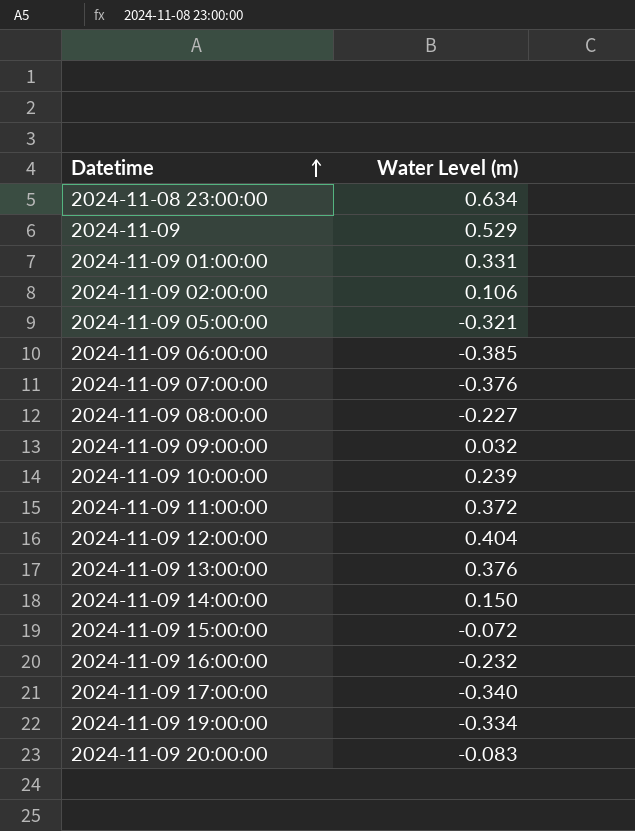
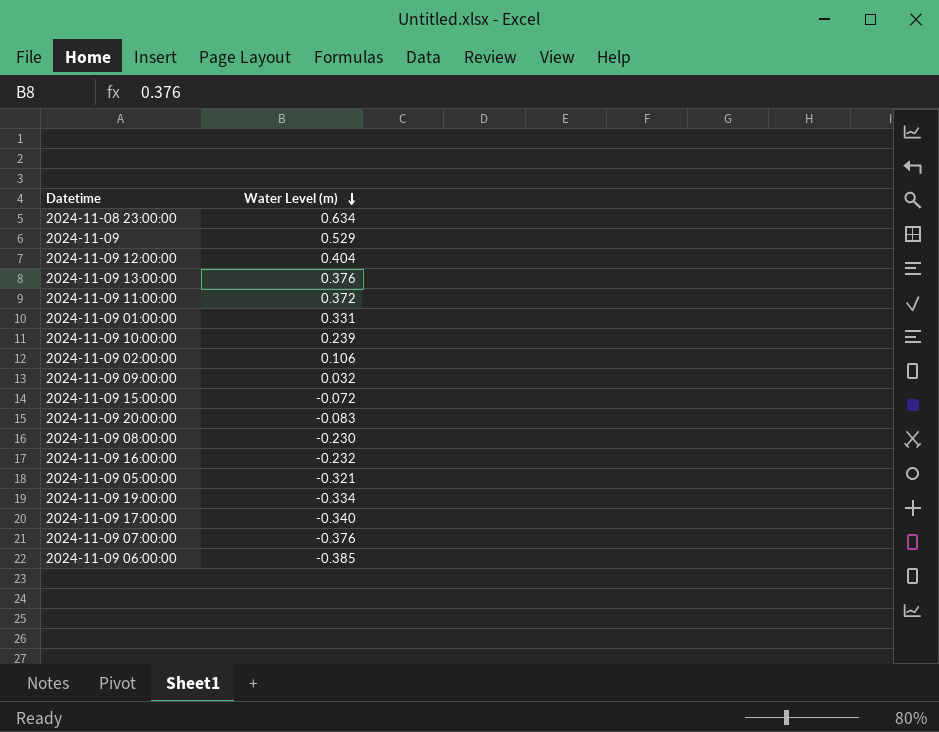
row order: Datetime ascending -> Water Level (m) descending
row 2024-11-09 14:00:00: 0.150 -> none
2024-11-09 08:00:00 | Water Level (m): -0.227 -> -0.230

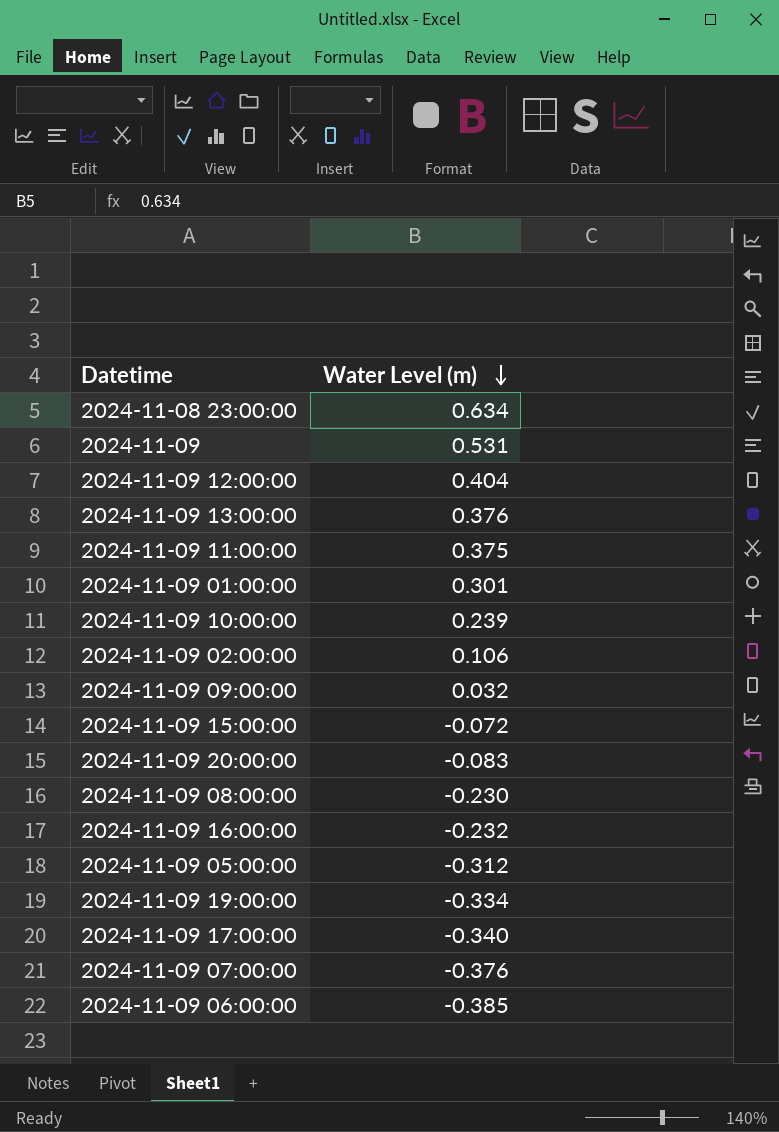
2024-11-09 | Water Level (m): 0.529 -> 0.531
2024-11-09 11:00:00 | Water Level (m): 0.372 -> 0.375
2024-11-09 01:00:00 | Water Level (m): 0.331 -> 0.301
2024-11-09 05:00:00 | Water Level (m): -0.321 -> -0.312

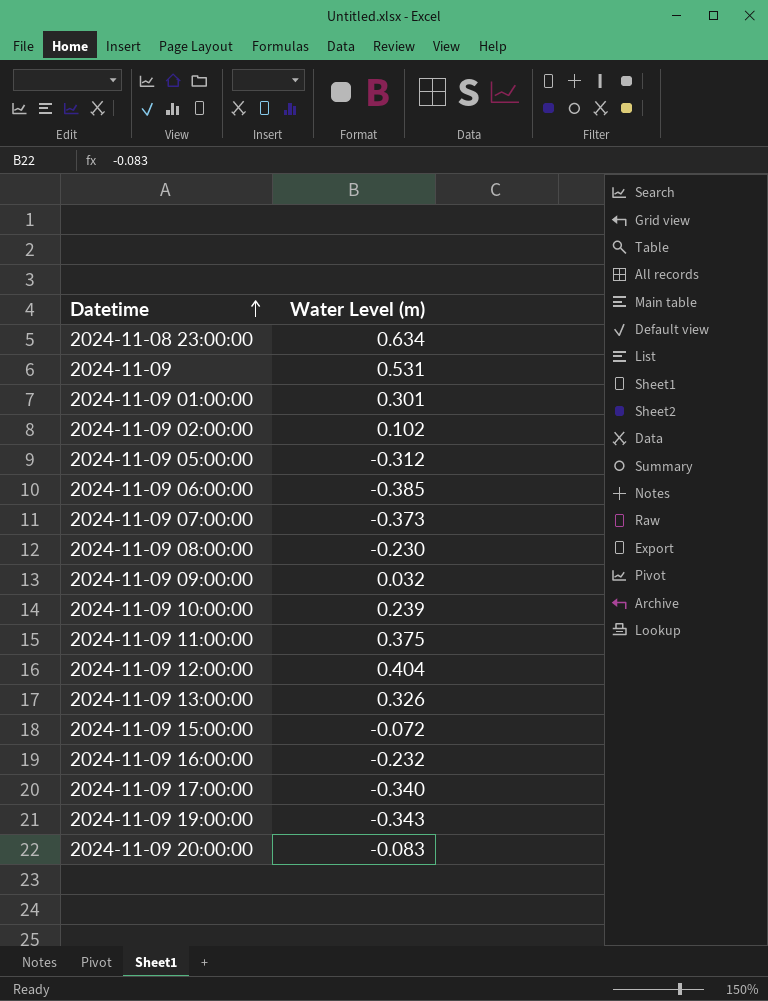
row order: Water Level (m) descending -> Datetime ascending
2024-11-09 02:00:00 | Water Level (m): 0.106 -> 0.102
2024-11-09 07:00:00 | Water Level (m): -0.376 -> -0.373
2024-11-09 13:00:00 | Water Level (m): 0.376 -> 0.326
2024-11-09 19:00:00 | Water Level (m): -0.334 -> -0.343

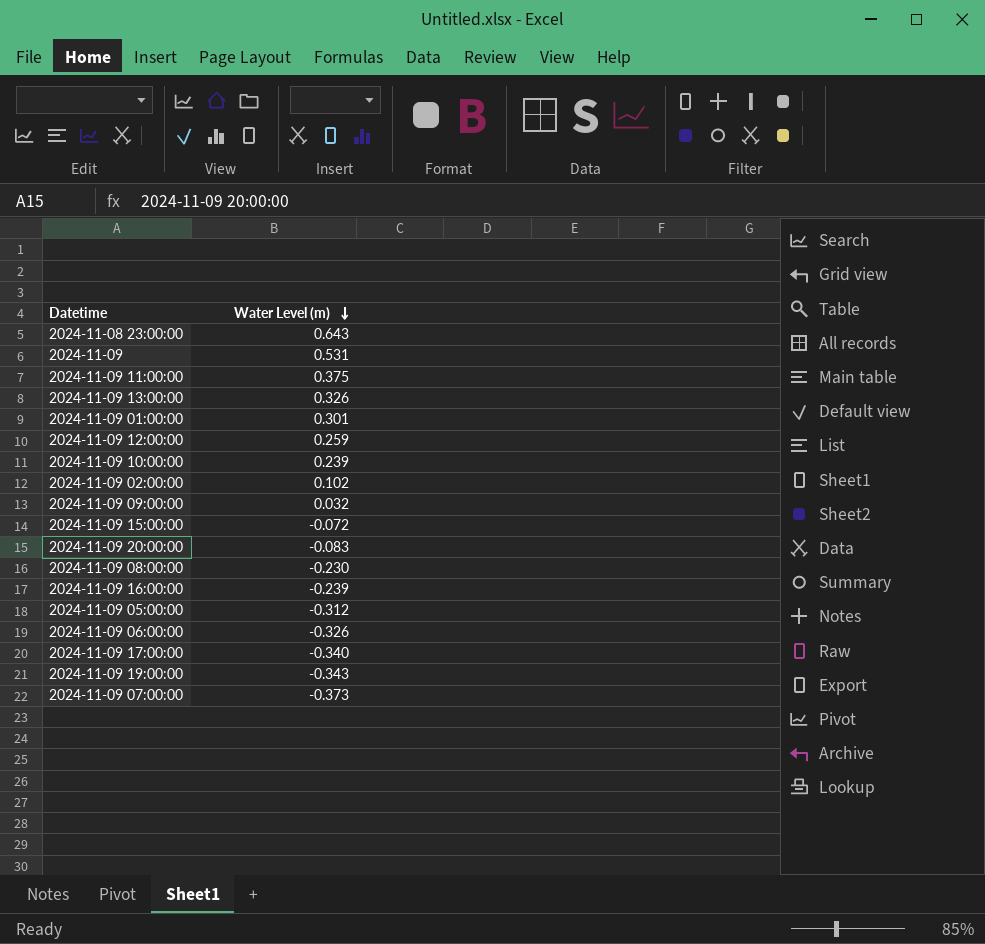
row order: Datetime ascending -> Water Level (m) descending
2024-11-08 23:00:00 | Water Level (m): 0.634 -> 0.643
2024-11-09 12:00:00 | Water Level (m): 0.404 -> 0.259
2024-11-09 16:00:00 | Water Level (m): -0.232 -> -0.239
2024-11-09 06:00:00 | Water Level (m): -0.385 -> -0.326

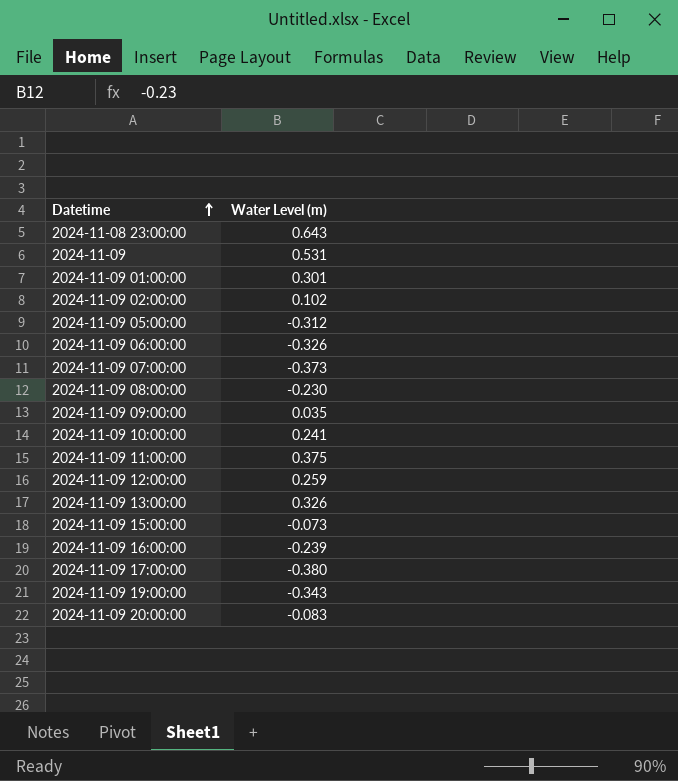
row order: Water Level (m) descending -> Datetime ascending
2024-11-09 09:00:00 | Water Level (m): 0.032 -> 0.035
2024-11-09 10:00:00 | Water Level (m): 0.239 -> 0.241
2024-11-09 15:00:00 | Water Level (m): -0.072 -> -0.073
2024-11-09 17:00:00 | Water Level (m): -0.340 -> -0.380

